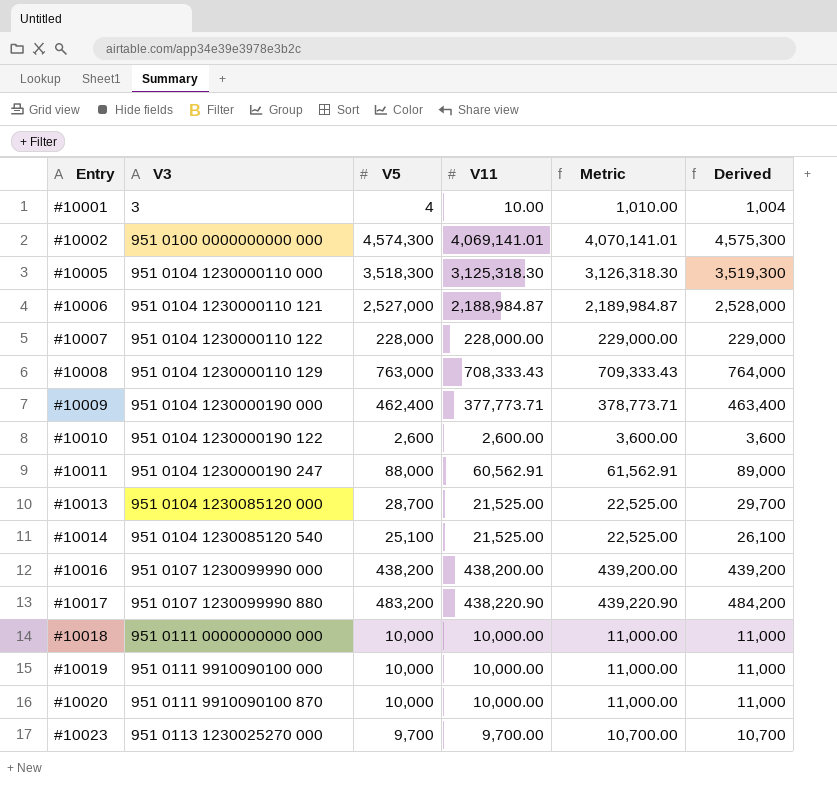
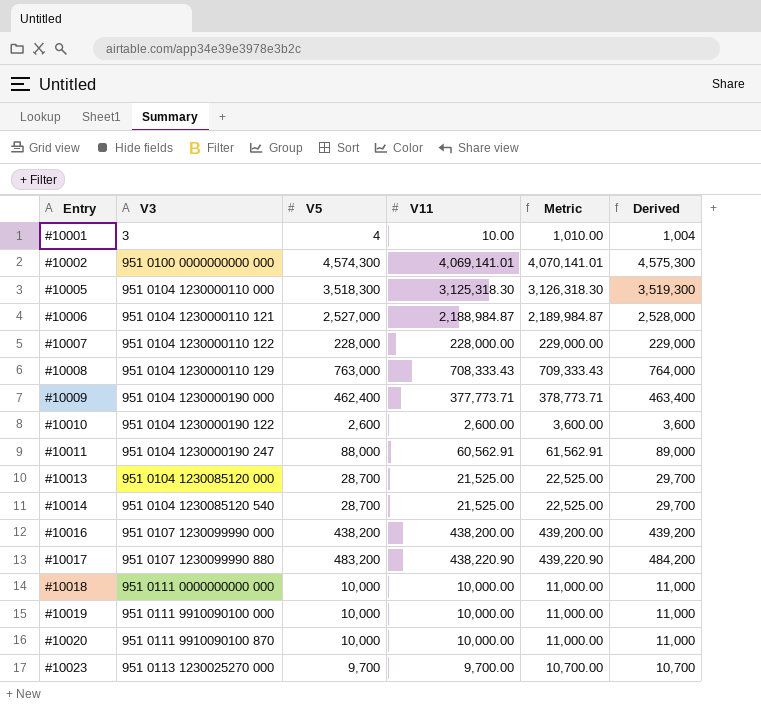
#10014 | V5: 25,100 -> 28,700
#10014 | Derived: 26,100 -> 29,700

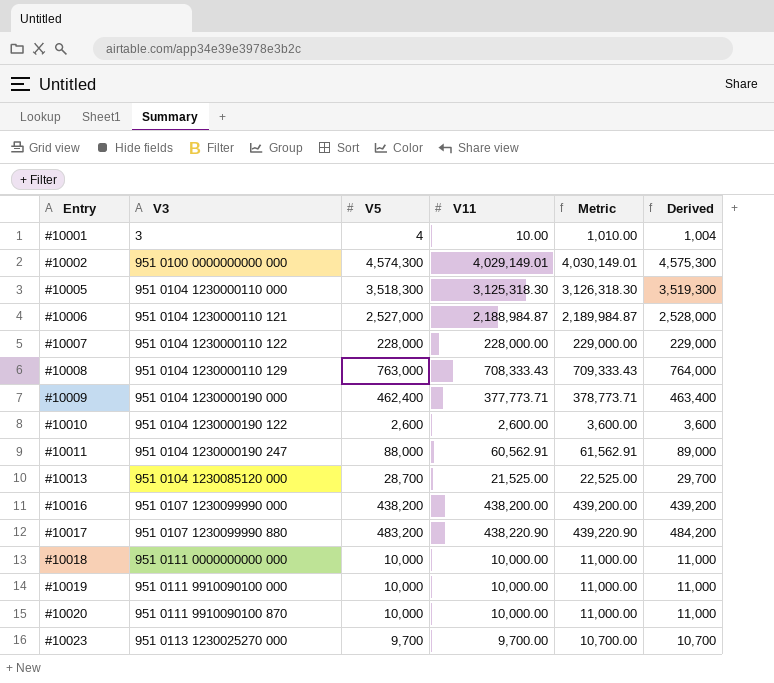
row #10014: 951 0104 1230085120 540 | 28,700 | 21,525.00 | 22,525.00 | 29,700 -> none
#10002 | V11: 4,069,141.01 -> 4,029,149.01
#10002 | Metric: 4,070,141.01 -> 4,030,149.01

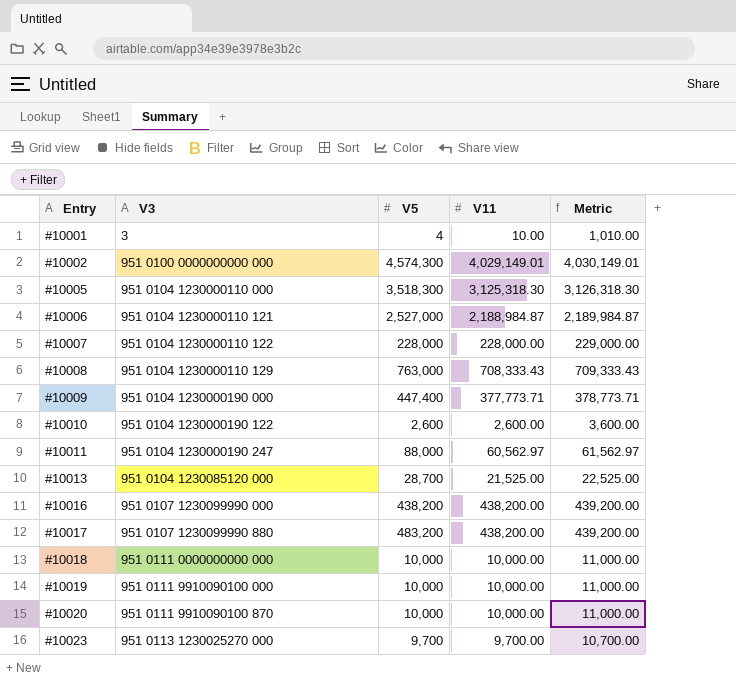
column Derived | formula: [V5] + 1000 -> none
#10009 | V5: 462,400 -> 447,400
#10011 | V11: 60,562.91 -> 60,562.97
#10011 | Metric: 61,562.91 -> 61,562.97
#10017 | V11: 438,220.90 -> 438,200.00
#10017 | Metric: 439,220.90 -> 439,200.00

